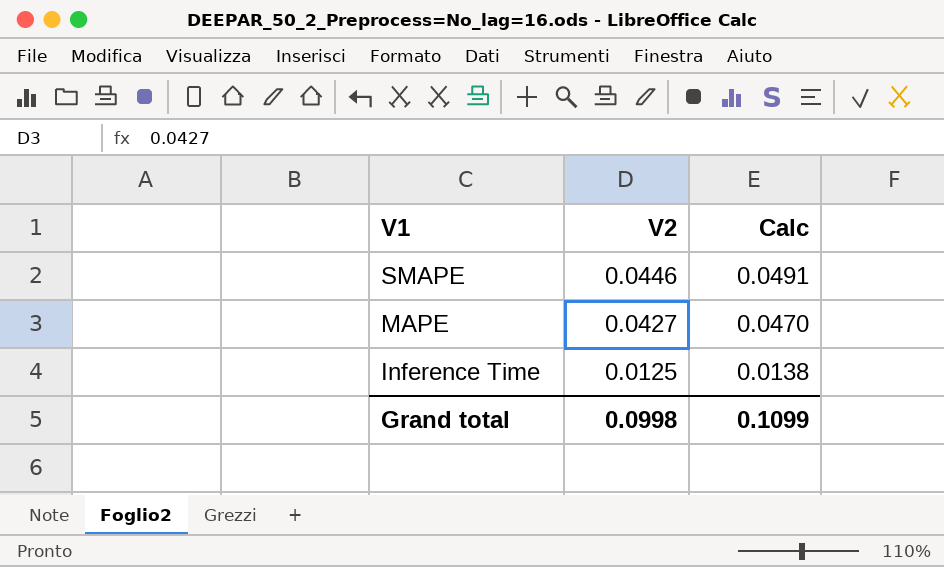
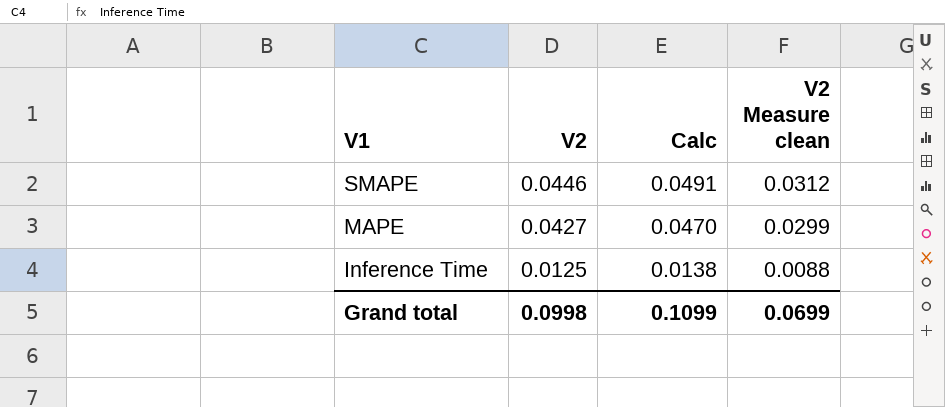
column V2 Measure clean | formula: none -> [V2] * 0.7

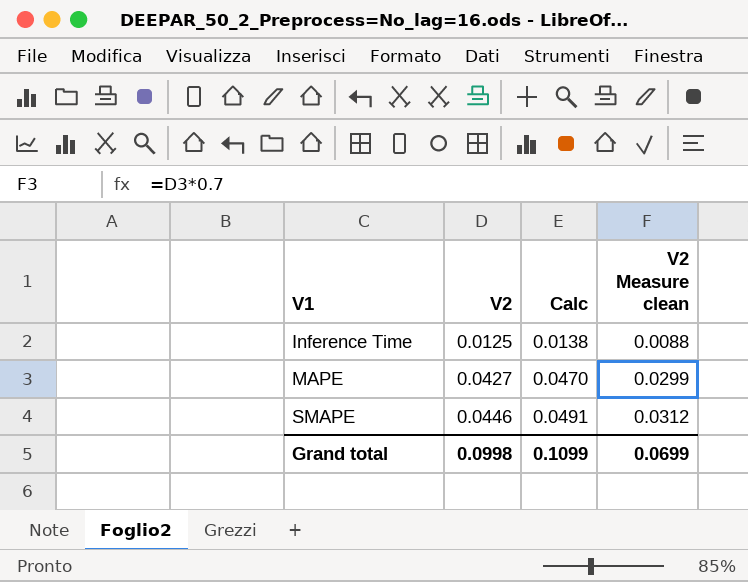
row order: V1 descending -> V1 ascending

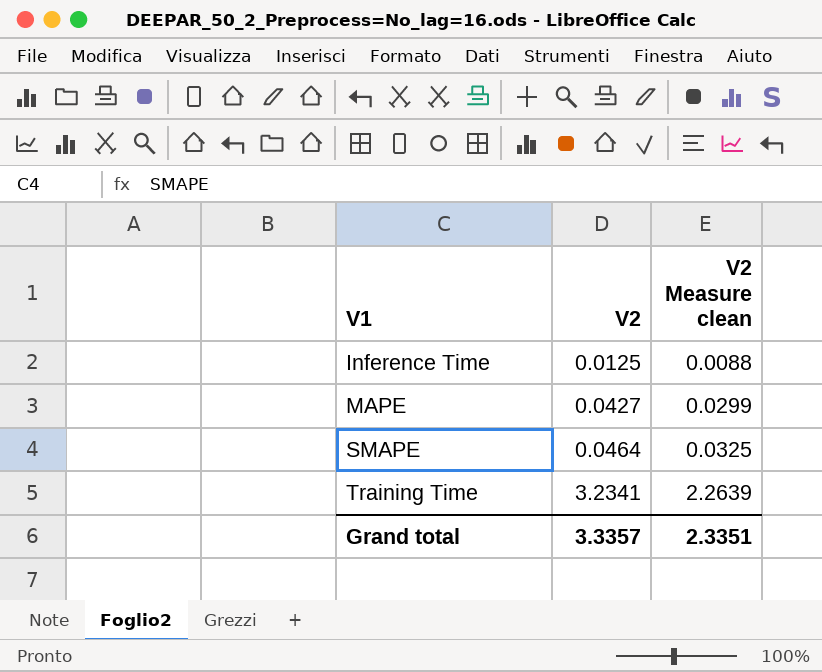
column Calc | formula: [V2] * 1.1 -> none
SMAPE | V2: 0.0446 -> 0.0464
SMAPE | V2 Measure clean: 0.0312 -> 0.0325
row Training Time: none -> 3.2341 | 2.2639
Grand total | V2: 0.0998 -> 3.3357
Grand total | V2 Measure clean: 0.0699 -> 2.3351

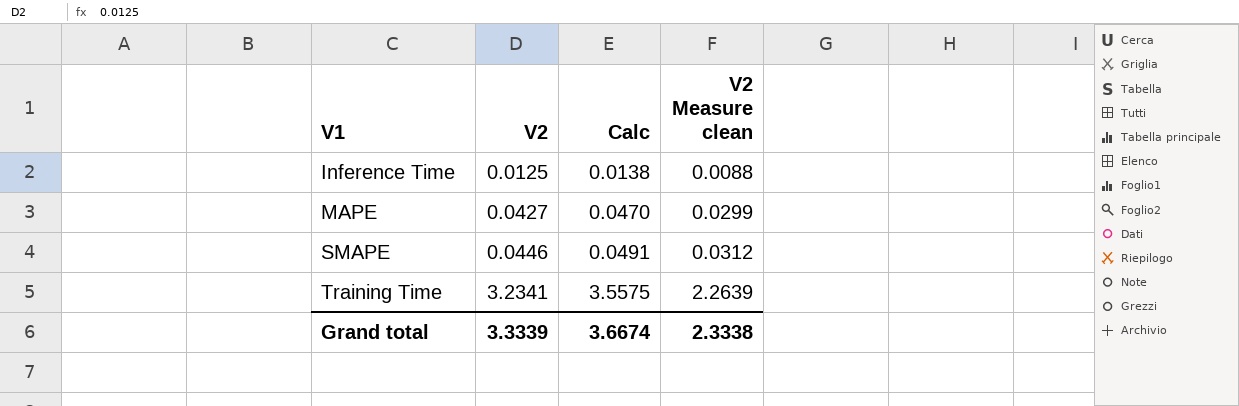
column Calc | formula: none -> [V2] * 1.1
SMAPE | V2: 0.0464 -> 0.0446
SMAPE | V2 Measure clean: 0.0325 -> 0.0312
Grand total | V2: 3.3357 -> 3.3339
Grand total | V2 Measure clean: 2.3351 -> 2.3338

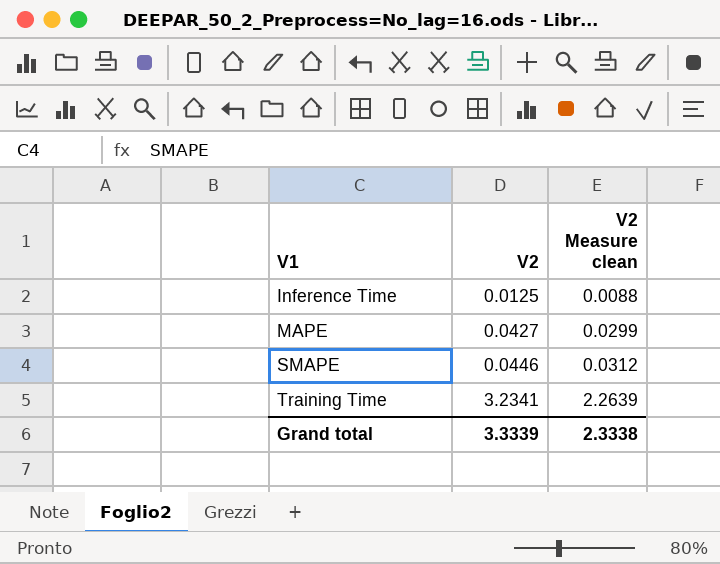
column Calc | formula: [V2] * 1.1 -> none

